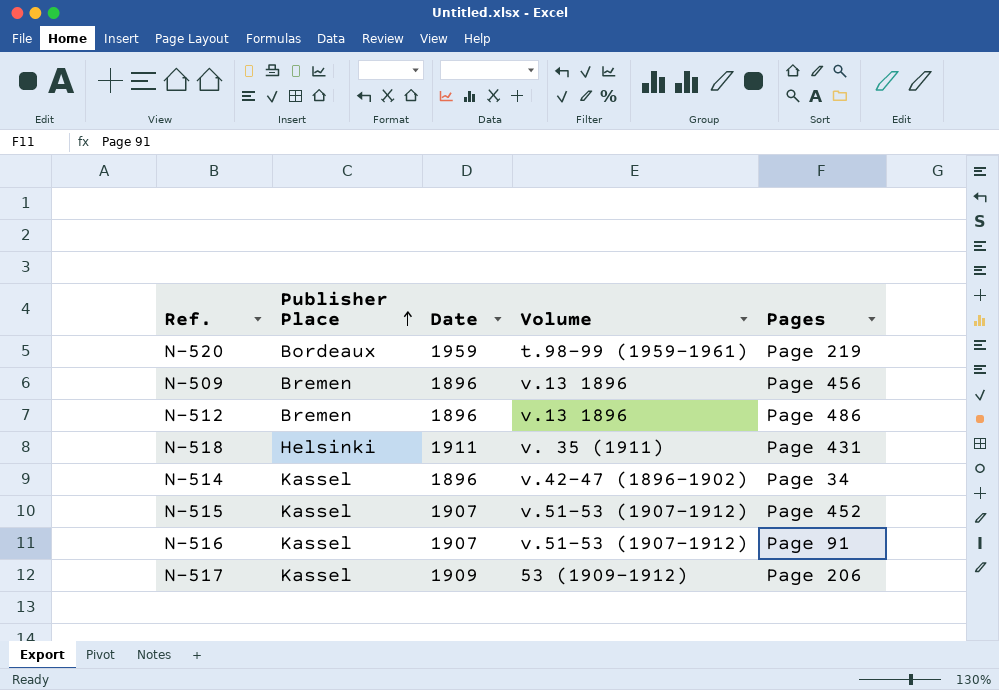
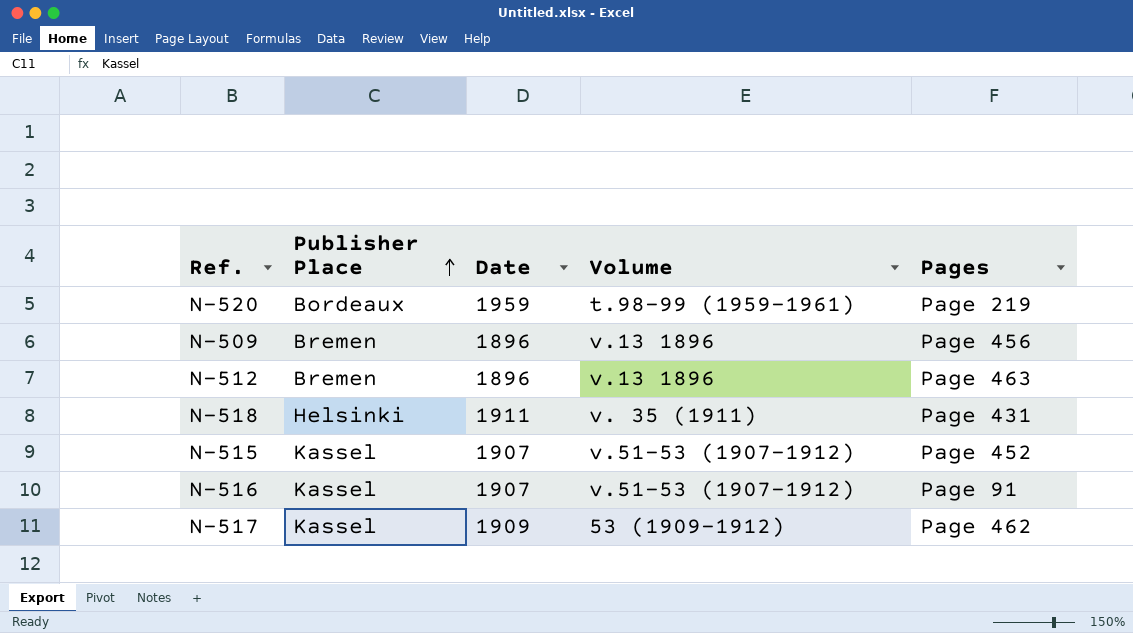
row N-514: Kassel | 1896 | v.42-47 (1896-1902) | Page 34 -> none
N-512 | Pages: Page 486 -> Page 463
N-517 | Pages: Page 206 -> Page 462

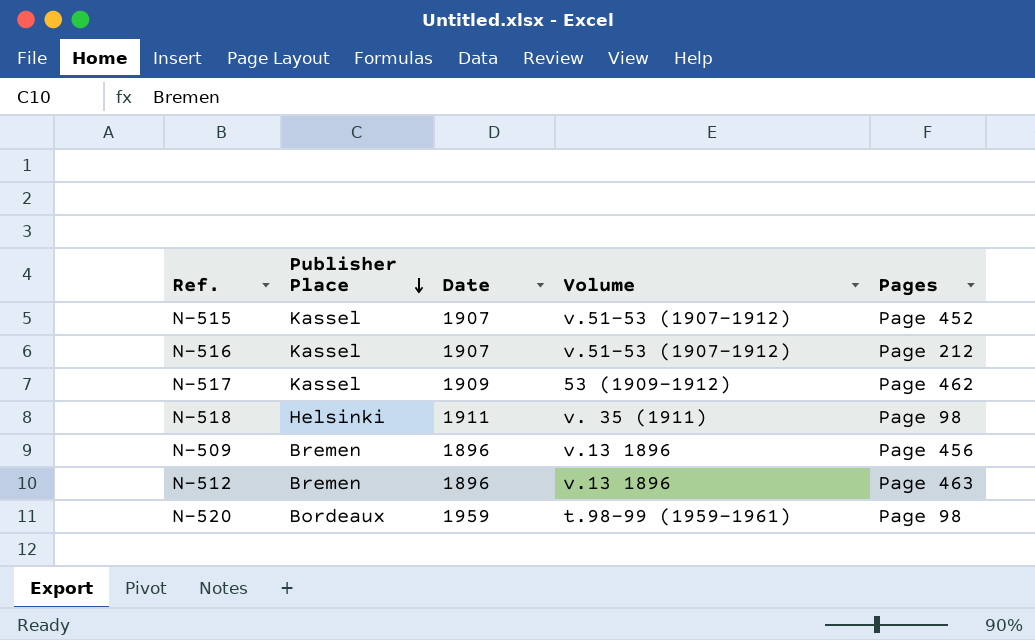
row order: Publisher Place ascending -> Publisher Place descending
N-516 | Pages: Page 91 -> Page 212
N-518 | Pages: Page 431 -> Page 98
N-520 | Pages: Page 219 -> Page 98

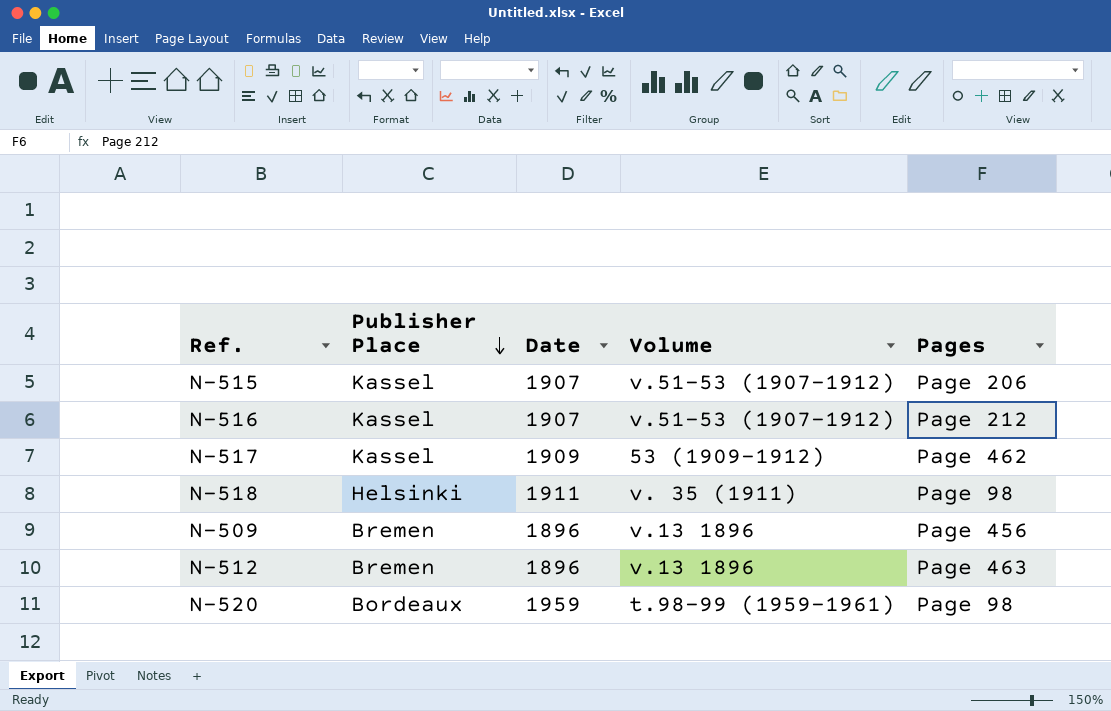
N-515 | Pages: Page 452 -> Page 206

